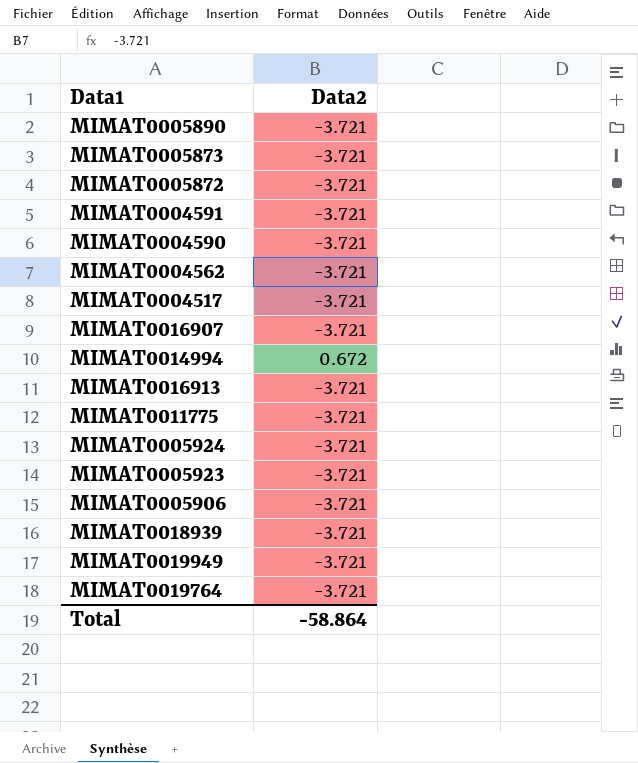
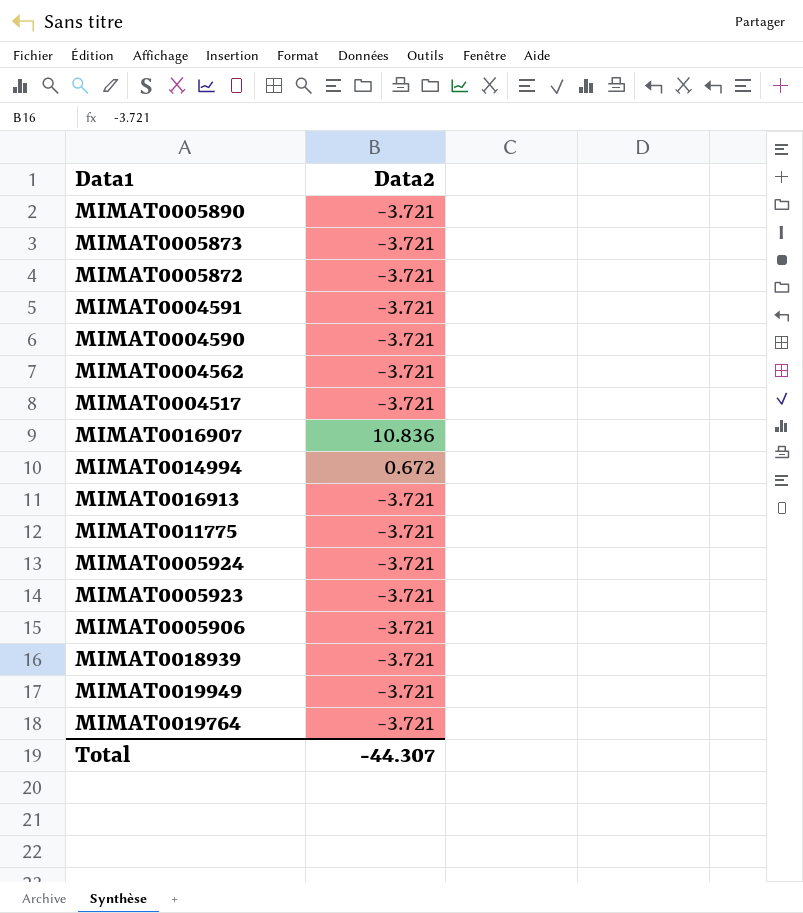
MIMAT0016907 | Data2: -3.721 -> 10.836
Total | Data2: -58.864 -> -44.307

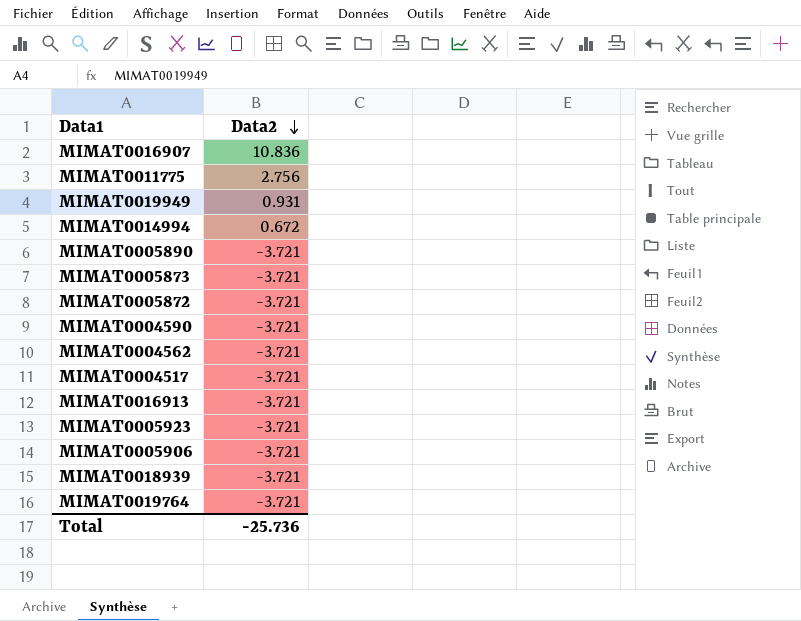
row order: none -> Data2 descending
row MIMAT0004591: -3.721 -> none
row MIMAT0005924: -3.721 -> none
MIMAT0011775 | Data2: -3.721 -> 2.756
MIMAT0019949 | Data2: -3.721 -> 0.931
Total | Data2: -44.307 -> -25.736

